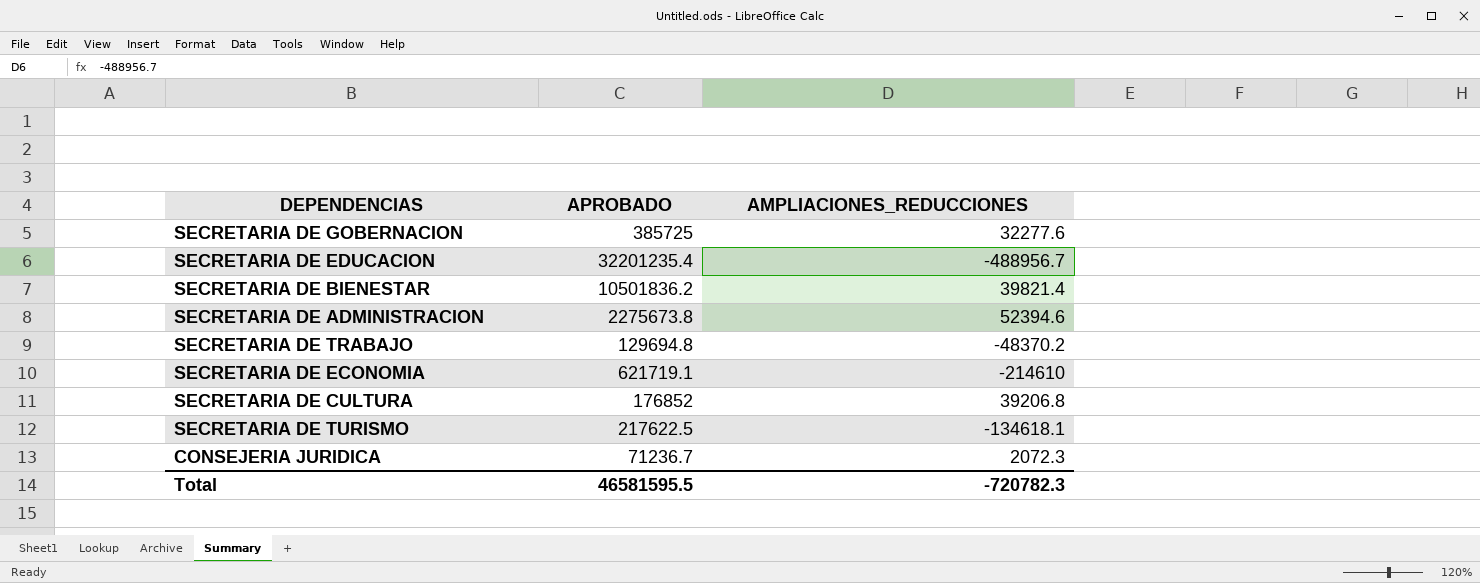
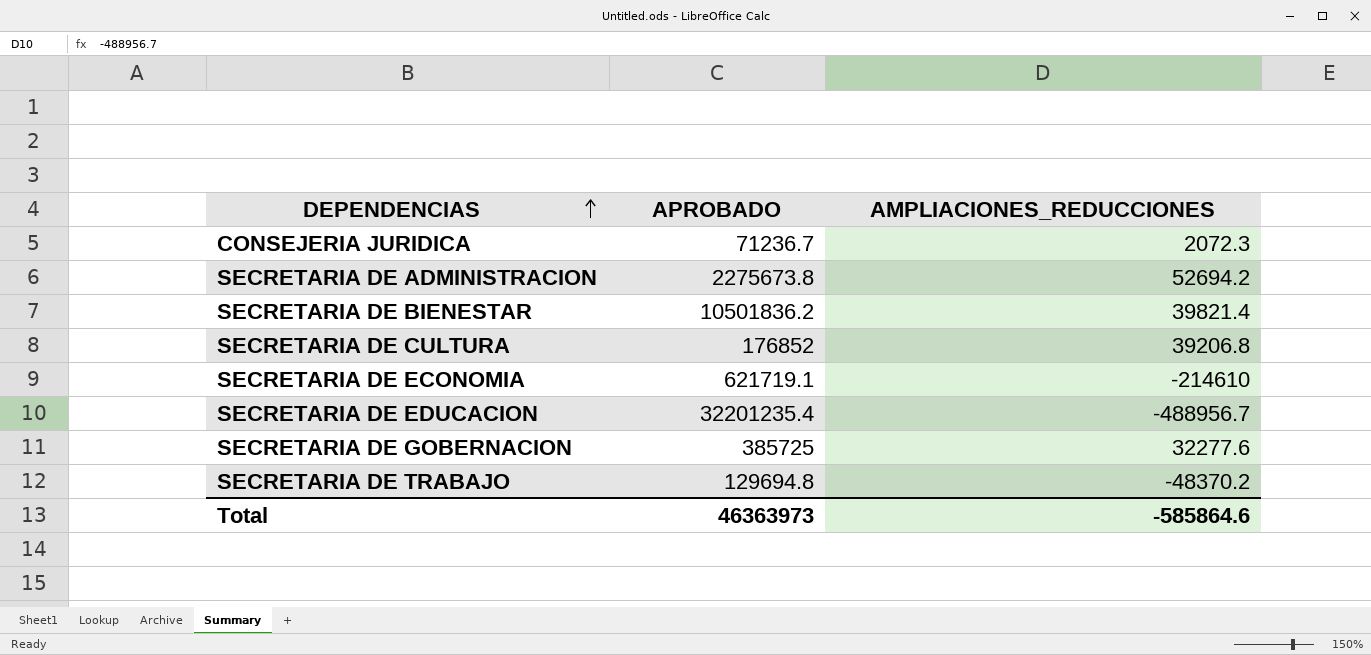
row order: none -> DEPENDENCIAS ascending
row SECRETARIA DE TURISMO: 217622.5 | -134618.1 -> none
SECRETARIA DE ADMINISTRACION | AMPLIACIONES_REDUCCIONES: 52394.6 -> 52694.2
Total | APROBADO: 46581595.5 -> 46363973
Total | AMPLIACIONES_REDUCCIONES: -720782.3 -> -585864.6

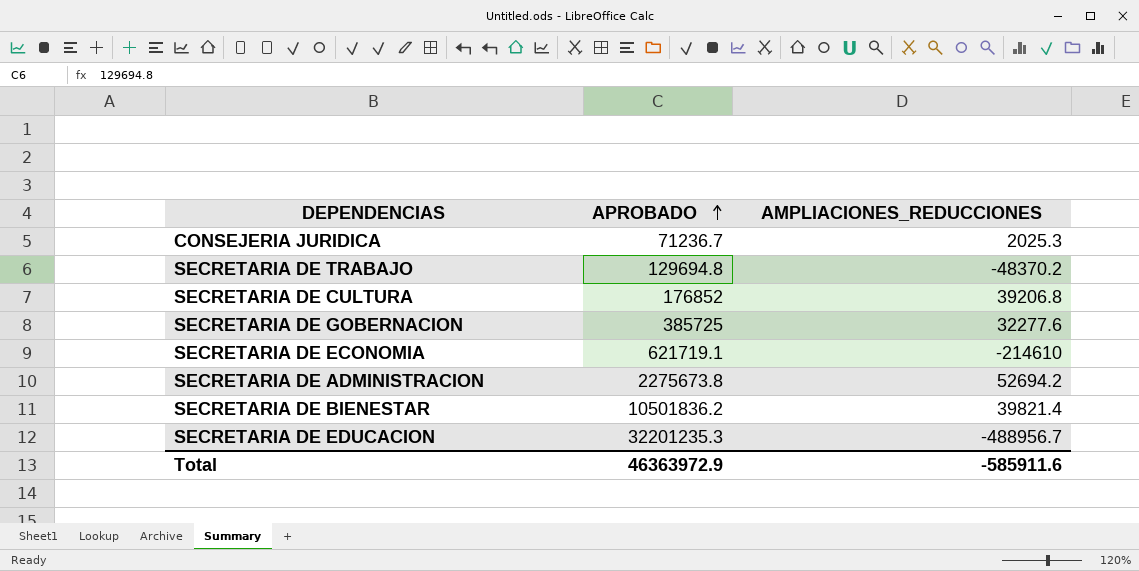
row order: DEPENDENCIAS ascending -> APROBADO ascending
CONSEJERIA JURIDICA | AMPLIACIONES_REDUCCIONES: 2072.3 -> 2025.3
SECRETARIA DE EDUCACION | APROBADO: 32201235.4 -> 32201235.3
Total | APROBADO: 46363973 -> 46363972.9
Total | AMPLIACIONES_REDUCCIONES: -585864.6 -> -585911.6

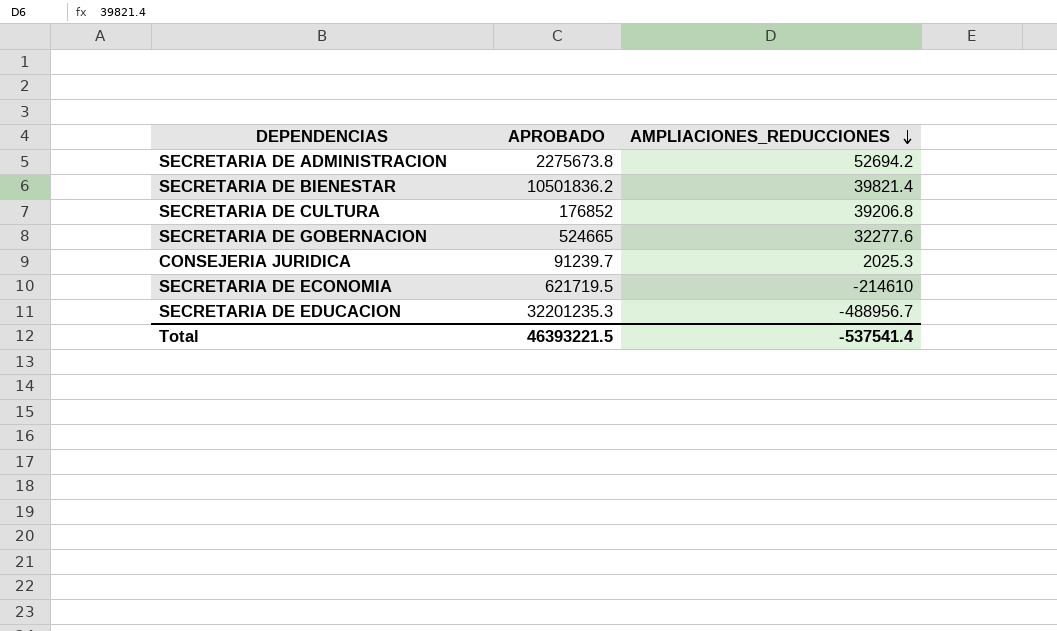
row order: APROBADO ascending -> AMPLIACIONES_REDUCCIONES descending
row SECRETARIA DE TRABAJO: 129694.8 | -48370.2 -> none
SECRETARIA DE GOBERNACION | APROBADO: 385725 -> 524665
CONSEJERIA JURIDICA | APROBADO: 71236.7 -> 91239.7
SECRETARIA DE ECONOMIA | APROBADO: 621719.1 -> 621719.5
Total | APROBADO: 46363972.9 -> 46393221.5
Total | AMPLIACIONES_REDUCCIONES: -585911.6 -> -537541.4

